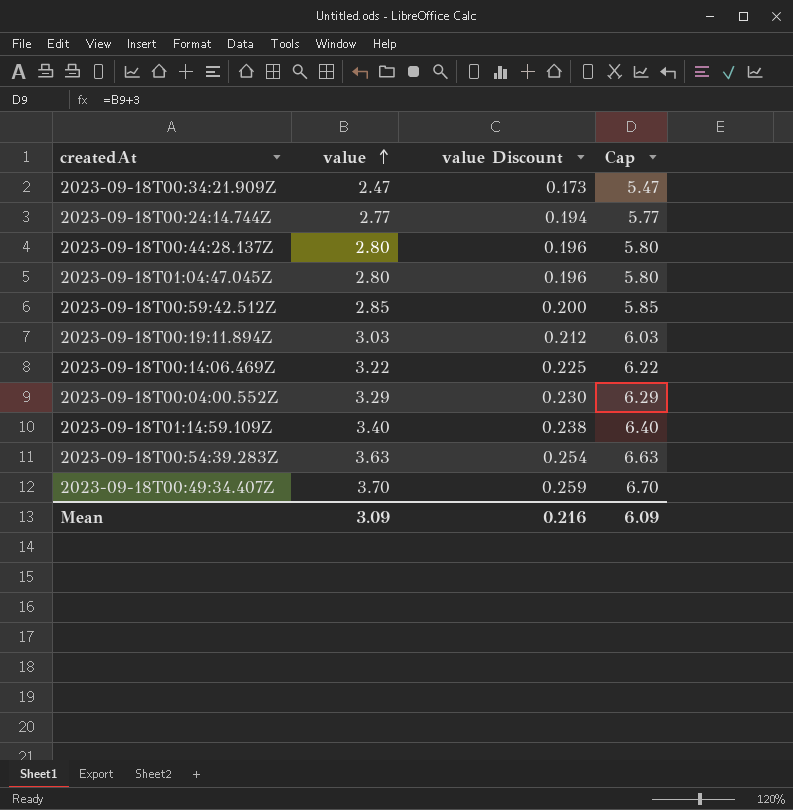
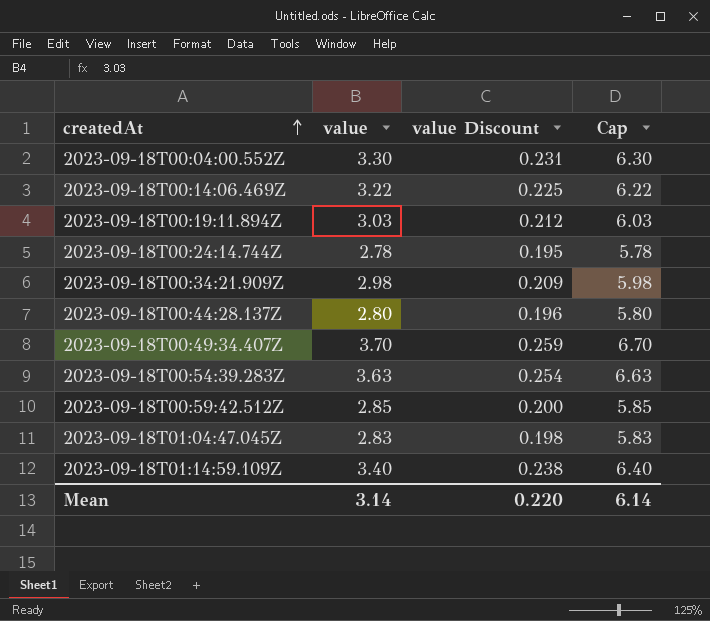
row order: value ascending -> createdAt ascending
2023-09-18T00:04:00.552Z | value: 3.29 -> 3.30
2023-09-18T00:04:00.552Z | value Discount: 0.230 -> 0.231
2023-09-18T00:04:00.552Z | Cap: 6.29 -> 6.30
2023-09-18T00:24:14.744Z | value: 2.77 -> 2.78
2023-09-18T00:24:14.744Z | value Discount: 0.194 -> 0.195
2023-09-18T00:24:14.744Z | Cap: 5.77 -> 5.78
2023-09-18T00:34:21.909Z | value: 2.47 -> 2.98
2023-09-18T00:34:21.909Z | value Discount: 0.173 -> 0.209
2023-09-18T00:34:21.909Z | Cap: 5.47 -> 5.98
2023-09-18T01:04:47.045Z | value: 2.80 -> 2.83
2023-09-18T01:04:47.045Z | value Discount: 0.196 -> 0.198
2023-09-18T01:04:47.045Z | Cap: 5.80 -> 5.83
Mean | value: 3.09 -> 3.14
Mean | value Discount: 0.216 -> 0.220
Mean | Cap: 6.09 -> 6.14

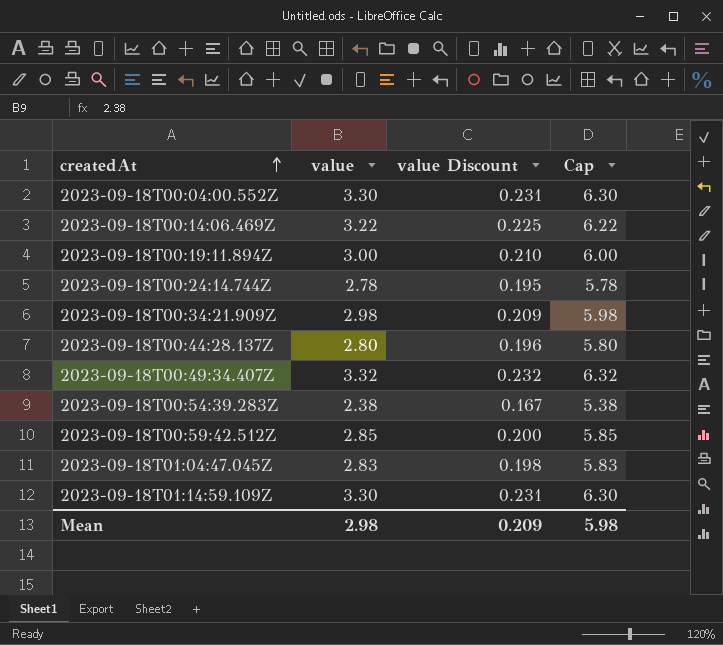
2023-09-18T00:19:11.894Z | value: 3.03 -> 3.00
2023-09-18T00:19:11.894Z | value Discount: 0.212 -> 0.210
2023-09-18T00:19:11.894Z | Cap: 6.03 -> 6.00
2023-09-18T00:49:34.407Z | value: 3.70 -> 3.32
2023-09-18T00:49:34.407Z | value Discount: 0.259 -> 0.232
2023-09-18T00:49:34.407Z | Cap: 6.70 -> 6.32
2023-09-18T00:54:39.283Z | value: 3.63 -> 2.38
2023-09-18T00:54:39.283Z | value Discount: 0.254 -> 0.167
2023-09-18T00:54:39.283Z | Cap: 6.63 -> 5.38
2023-09-18T01:14:59.109Z | value: 3.40 -> 3.30
2023-09-18T01:14:59.109Z | value Discount: 0.238 -> 0.231
2023-09-18T01:14:59.109Z | Cap: 6.40 -> 6.30
Mean | value: 3.14 -> 2.98
Mean | value Discount: 0.220 -> 0.209
Mean | Cap: 6.14 -> 5.98

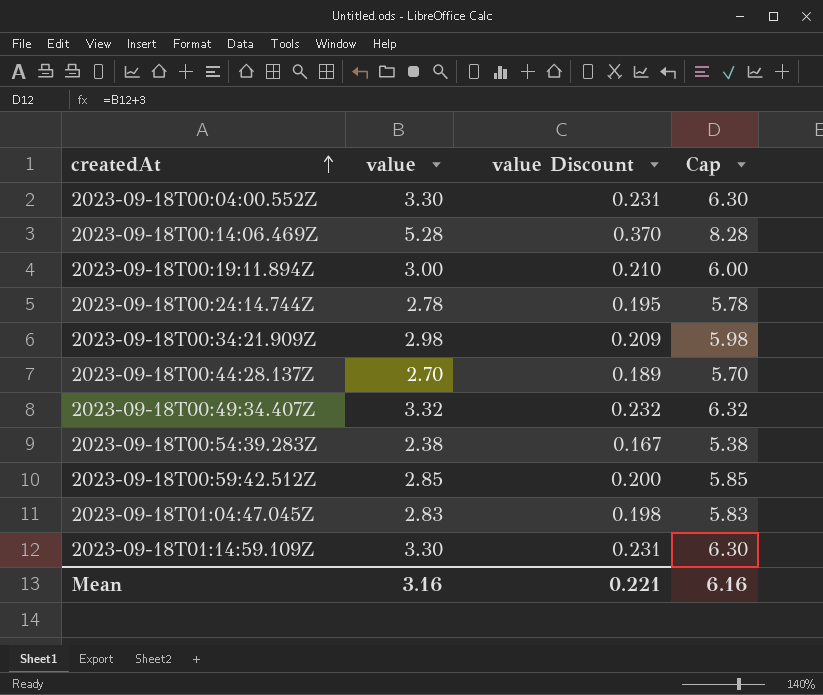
2023-09-18T00:14:06.469Z | value: 3.22 -> 5.28
2023-09-18T00:14:06.469Z | value Discount: 0.225 -> 0.370
2023-09-18T00:14:06.469Z | Cap: 6.22 -> 8.28
2023-09-18T00:44:28.137Z | value: 2.80 -> 2.70
2023-09-18T00:44:28.137Z | value Discount: 0.196 -> 0.189
2023-09-18T00:44:28.137Z | Cap: 5.80 -> 5.70
Mean | value: 2.98 -> 3.16
Mean | value Discount: 0.209 -> 0.221
Mean | Cap: 5.98 -> 6.16

